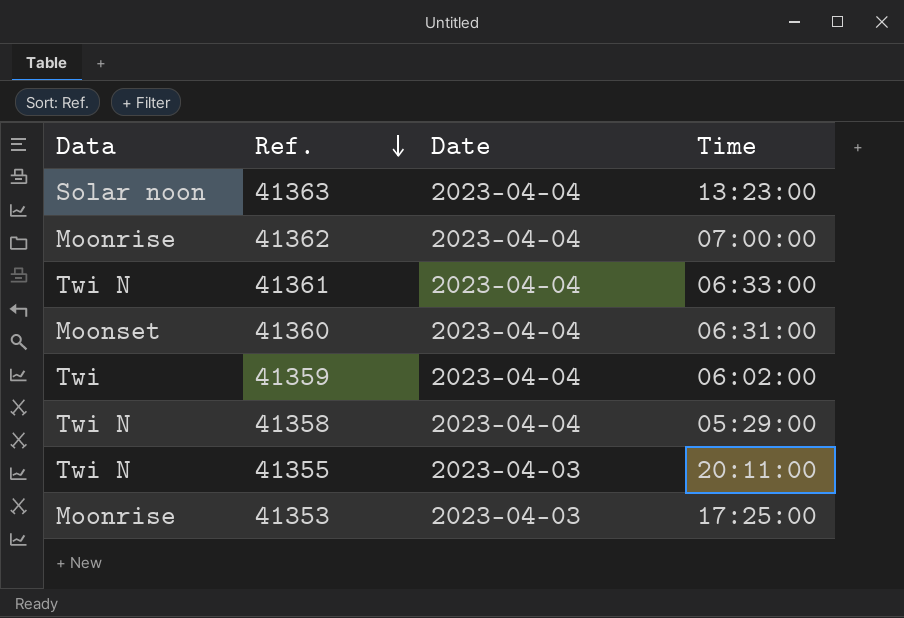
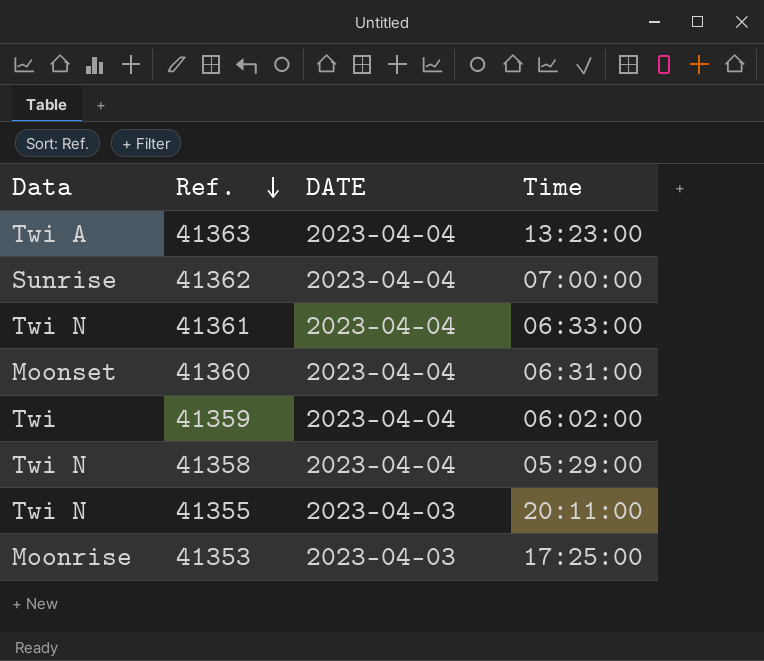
column name: Date -> DATE
41363 | Data: Solar noon -> Twi A
41362 | Data: Moonrise -> Sunrise

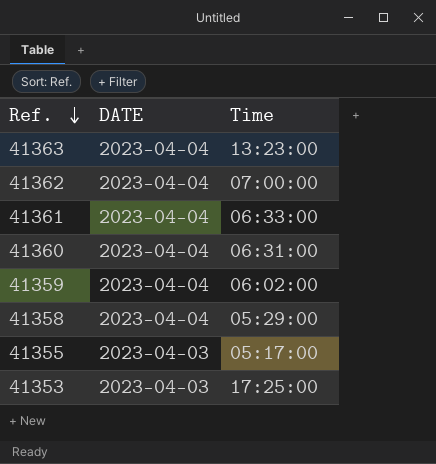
column Data | position: 1 -> none
41355 | Time: 20:11:00 -> 05:17:00

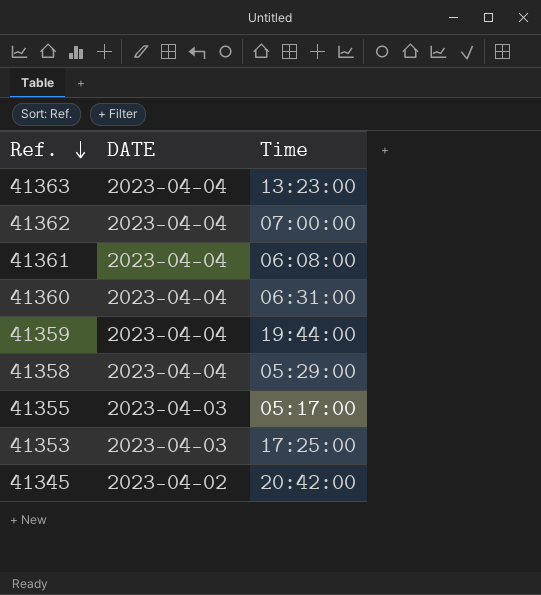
41361 | Time: 06:33:00 -> 06:08:00
41359 | Time: 06:02:00 -> 19:44:00
row 41345: none -> 2023-04-02 | 20:42:00

